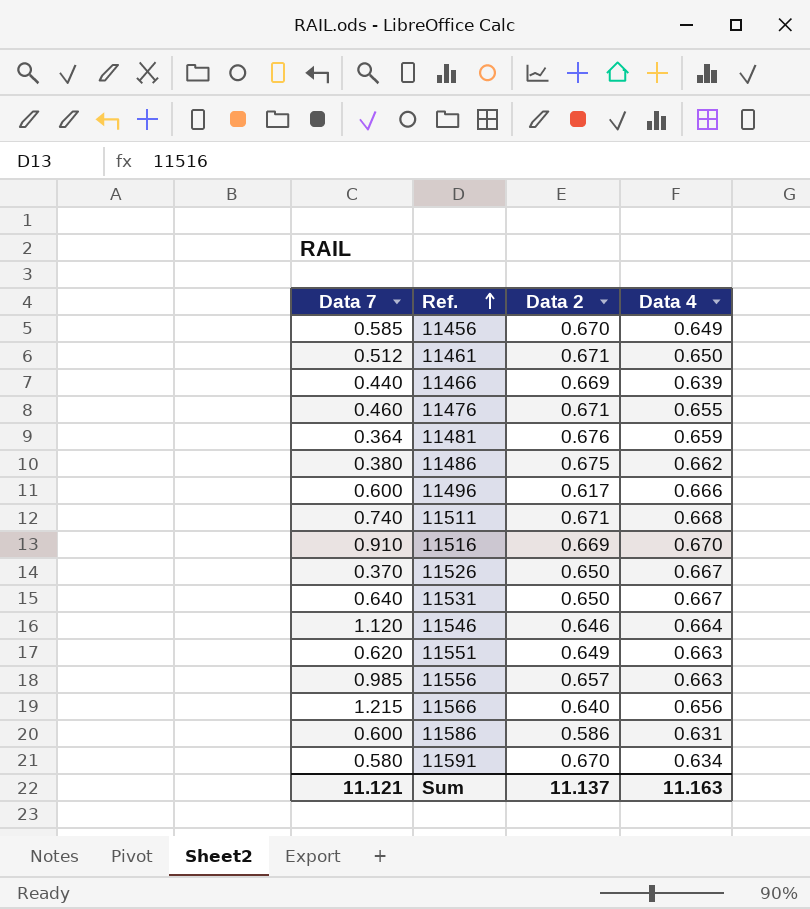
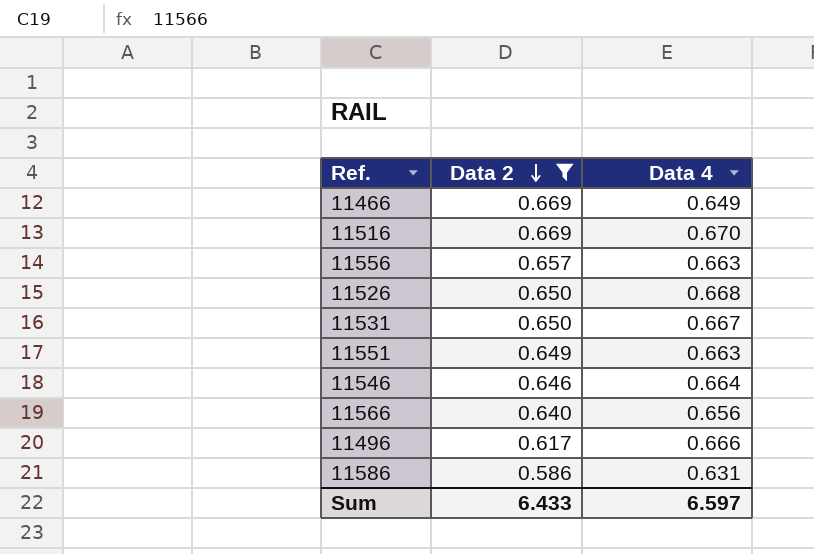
filter: none -> Data 2 <= 0.669
row order: Ref. ascending -> Data 2 descending
column Data 7 | position: 1 -> none
11466 | Data 4: 0.639 -> 0.649
11526 | Data 4: 0.667 -> 0.668
Sum | Data 2: 11.137 -> 6.433
Sum | Data 4: 11.163 -> 6.597

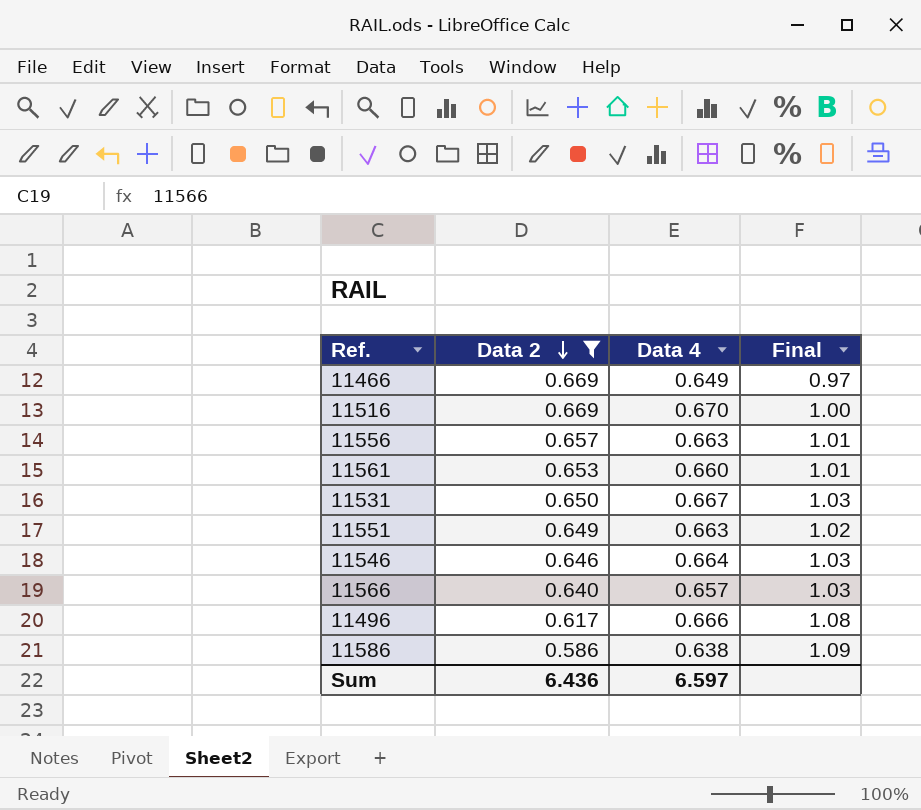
column Final | formula: none -> [Data 4] / [Data 2]
row 11526: 0.650 | 0.668 -> none
row 11561: none -> 0.653 | 0.660 | 1.01
11566 | Data 4: 0.656 -> 0.657
11586 | Data 4: 0.631 -> 0.638
Sum | Data 2: 6.433 -> 6.436

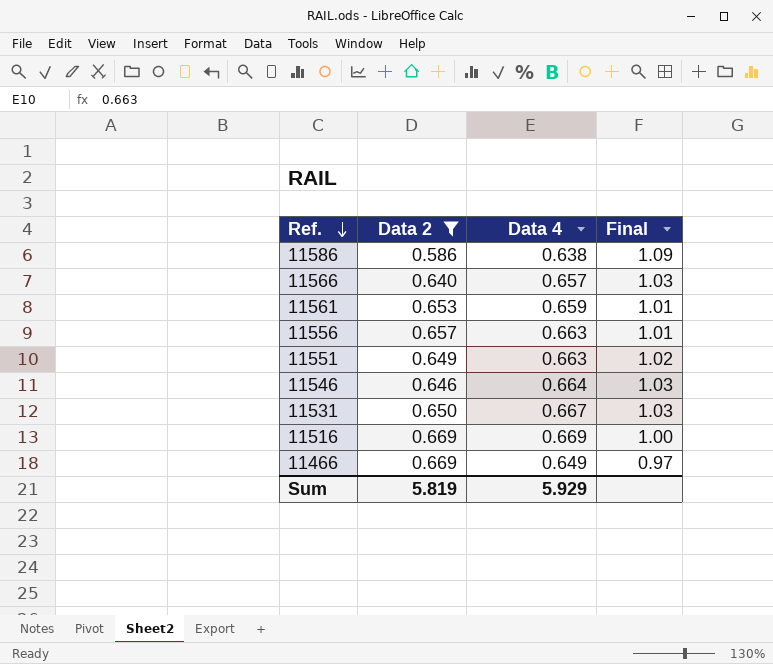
row order: Data 2 descending -> Ref. descending
row 11496: 0.617 | 0.666 | 1.08 -> none
11561 | Data 4: 0.660 -> 0.659
11516 | Data 4: 0.670 -> 0.669
Sum | Data 2: 6.436 -> 5.819
Sum | Data 4: 6.597 -> 5.929

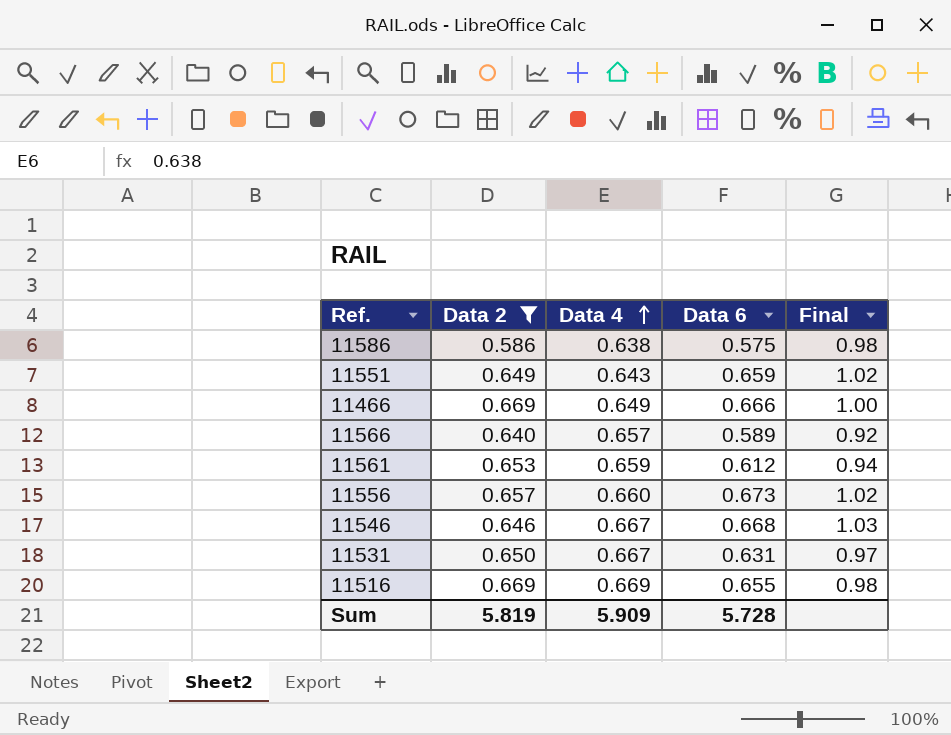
row order: Ref. descending -> Data 4 ascending
column Data 6 | position: none -> 4
column Final | formula: [Data 4] / [Data 2] -> [Data 6] / [Data 2]
11551 | Data 4: 0.663 -> 0.643
11556 | Data 4: 0.663 -> 0.660
11546 | Data 4: 0.664 -> 0.667
Sum | Data 4: 5.929 -> 5.909

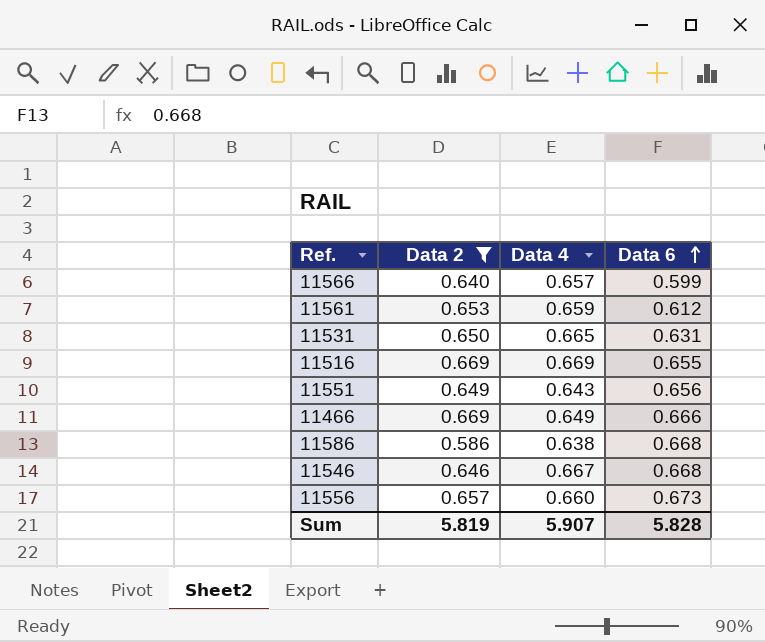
row order: Data 4 ascending -> Data 6 ascending
column Final | formula: [Data 6] / [Data 2] -> none
11566 | Data 6: 0.589 -> 0.599
11531 | Data 4: 0.667 -> 0.665
11551 | Data 6: 0.659 -> 0.656
11586 | Data 6: 0.575 -> 0.668
Sum | Data 4: 5.909 -> 5.907
Sum | Data 6: 5.728 -> 5.828

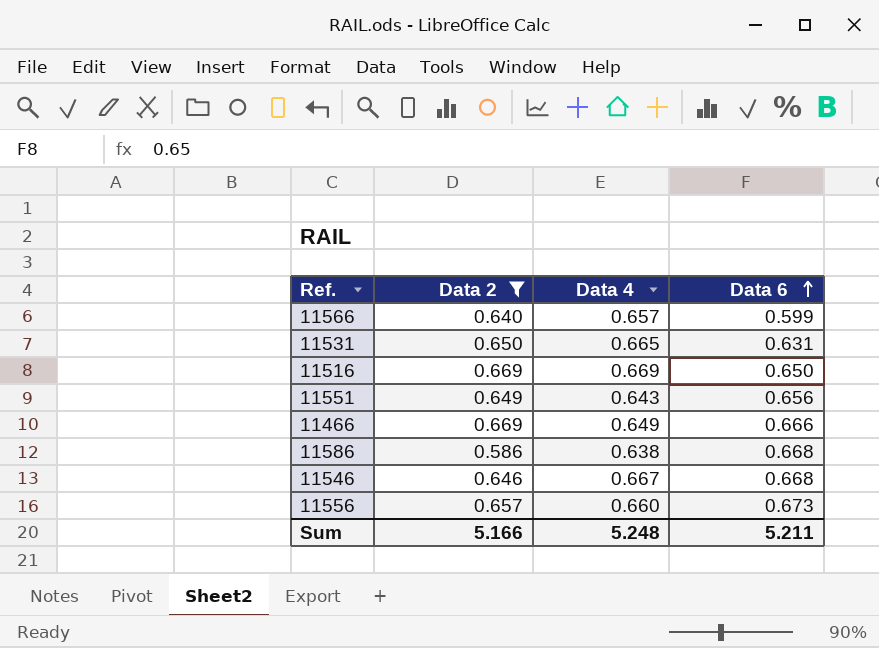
row 11561: 0.653 | 0.659 | 0.612 -> none
11516 | Data 6: 0.655 -> 0.650
Sum | Data 2: 5.819 -> 5.166
Sum | Data 4: 5.907 -> 5.248
Sum | Data 6: 5.828 -> 5.211

